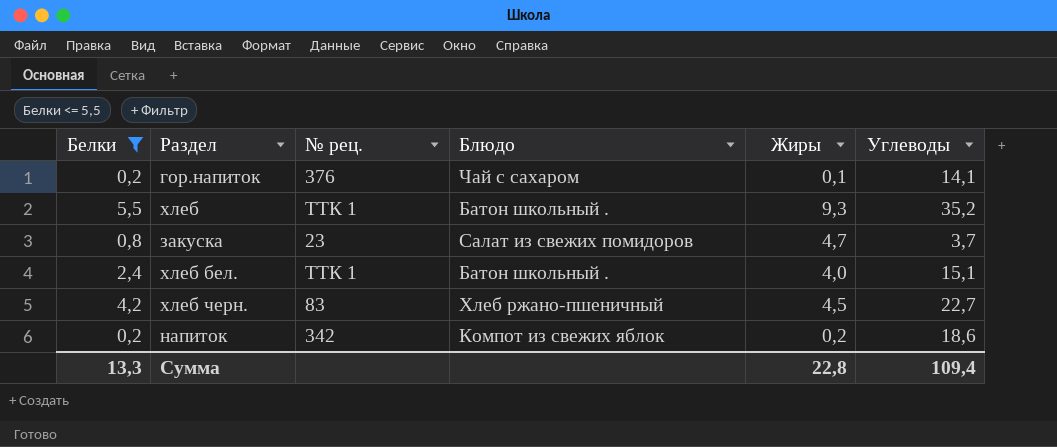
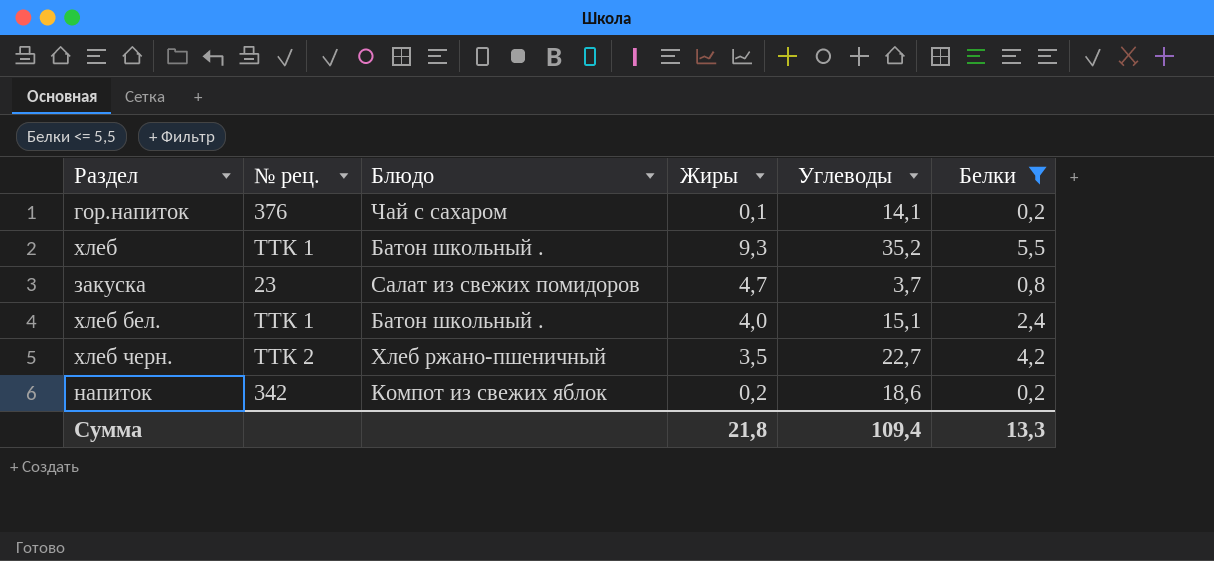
column Белки | position: 1 -> 6
хлеб черн. | № рец.: 83 -> ТТК 2
хлеб черн. | Жиры: 4,5 -> 3,5
Сумма | Жиры: 22,8 -> 21,8

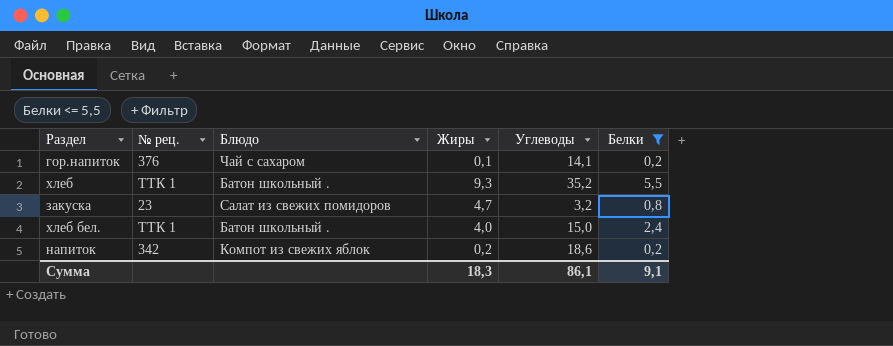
row хлеб черн.: ТТК 2 | Хлеб ржано-пшеничный | 3,5 | 22,7 | 4,2 -> none
закуска | Углеводы: 3,7 -> 3,2
хлеб бел. | Углеводы: 15,1 -> 15,0
Сумма | Жиры: 21,8 -> 18,3
Сумма | Углеводы: 109,4 -> 86,1
Сумма | Белки: 13,3 -> 9,1

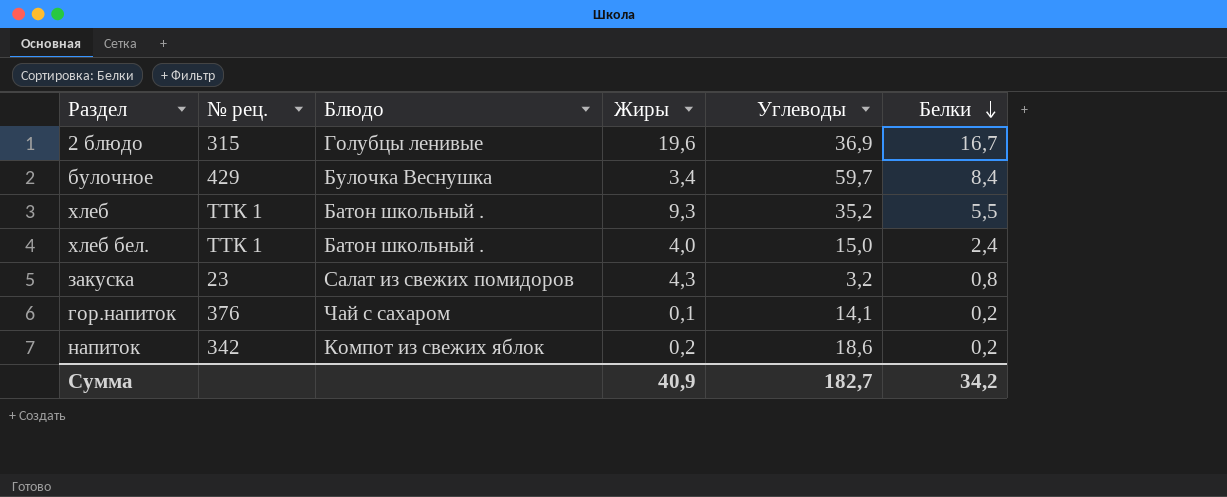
filter: Белки <= 5,5 -> none
row order: none -> Белки descending
закуска | Жиры: 4,7 -> 4,3
Сумма | Жиры: 18,3 -> 40,9
Сумма | Углеводы: 86,1 -> 182,7
Сумма | Белки: 9,1 -> 34,2

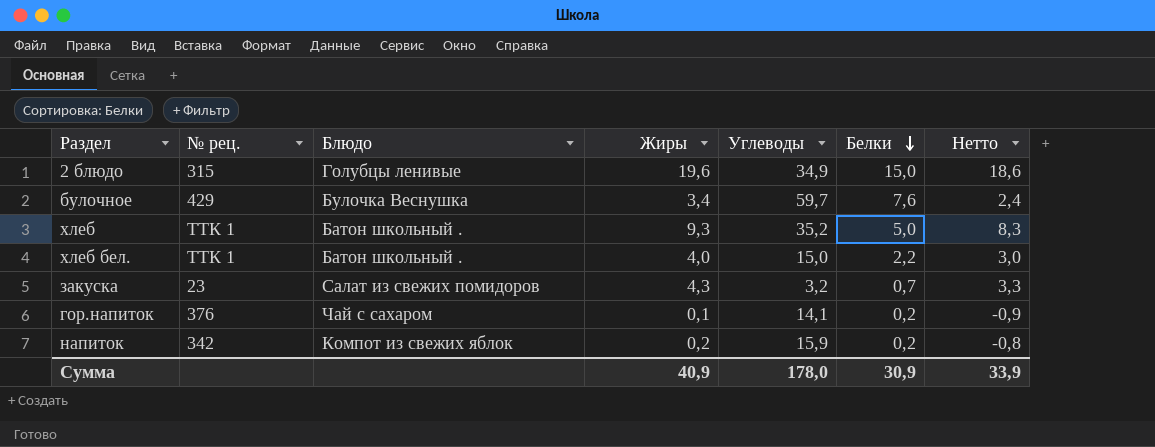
column Нетто | formula: none -> [Жиры] - 1
2 блюдо | Углеводы: 36,9 -> 34,9
2 блюдо | Белки: 16,7 -> 15,0
булочное | Белки: 8,4 -> 7,6
хлеб | Белки: 5,5 -> 5,0
хлеб бел. | Белки: 2,4 -> 2,2
закуска | Белки: 0,8 -> 0,7
напиток | Углеводы: 18,6 -> 15,9
Сумма | Углеводы: 182,7 -> 178,0
Сумма | Белки: 34,2 -> 30,9

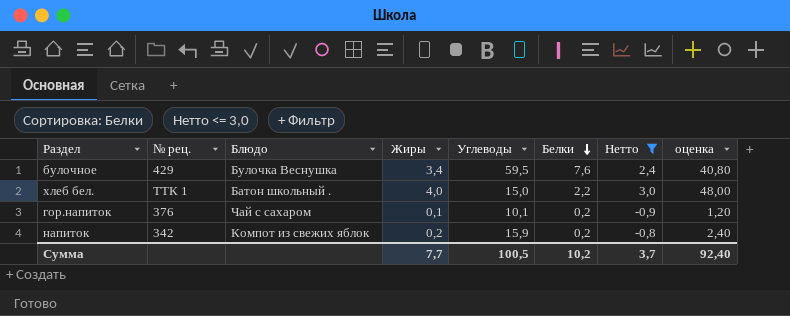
filter: none -> Нетто <= 3,0
column оценка | formula: none -> [Жиры] * 12
булочное | Углеводы: 59,7 -> 59,5
гор.напиток | Углеводы: 14,1 -> 10,1
Сумма | Жиры: 40,9 -> 7,7
Сумма | Углеводы: 178,0 -> 100,5
Сумма | Белки: 30,9 -> 10,2
Сумма | Нетто: 33,9 -> 3,7

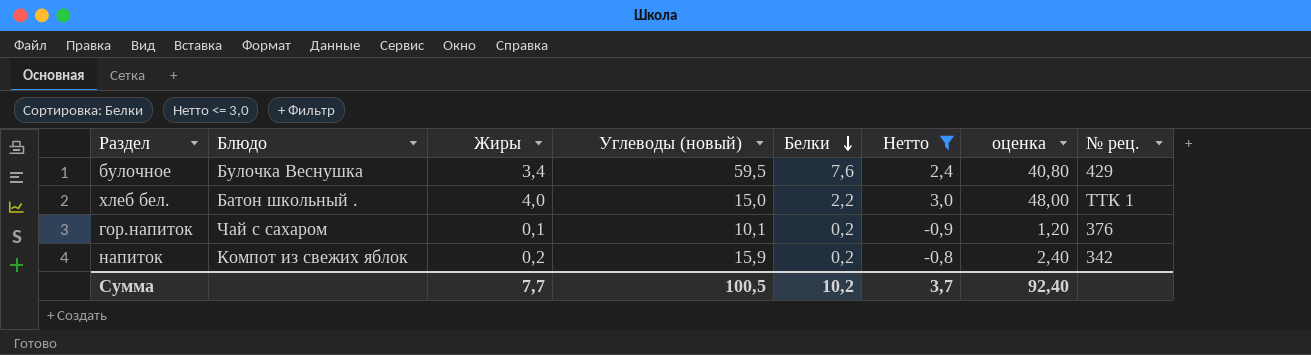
column name: Углеводы -> Углеводы (новый)
column № рец. | position: 2 -> 8

